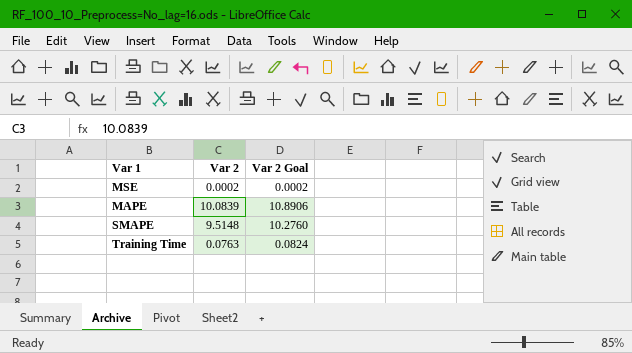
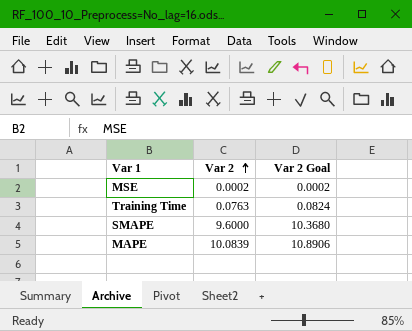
row order: none -> Var 2 ascending
SMAPE | Var 2: 9.5148 -> 9.6000
SMAPE | Var 2 Goal: 10.2760 -> 10.3680

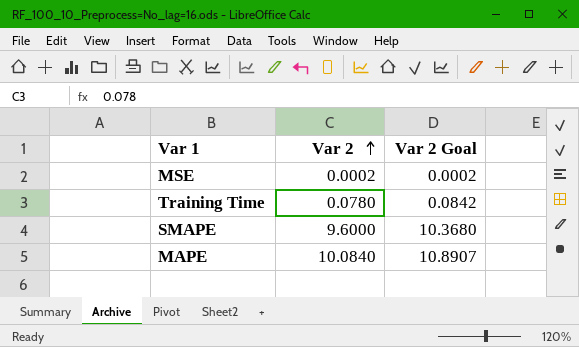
Training Time | Var 2: 0.0763 -> 0.0780
Training Time | Var 2 Goal: 0.0824 -> 0.0842
MAPE | Var 2: 10.0839 -> 10.0840
MAPE | Var 2 Goal: 10.8906 -> 10.8907

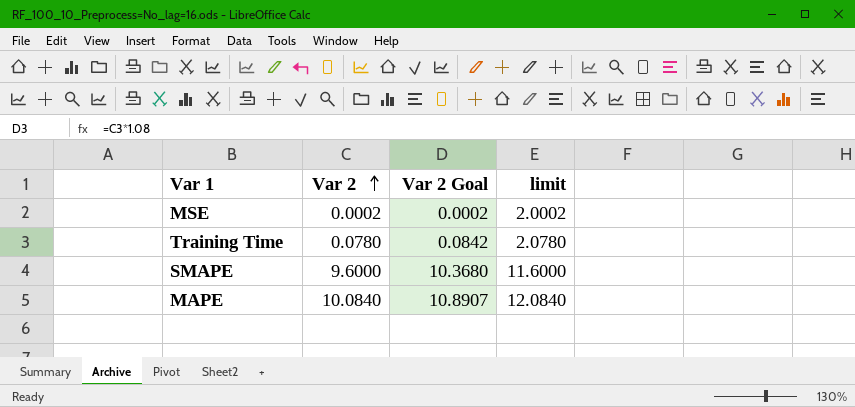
column limit | formula: none -> [Var 2] + 2

